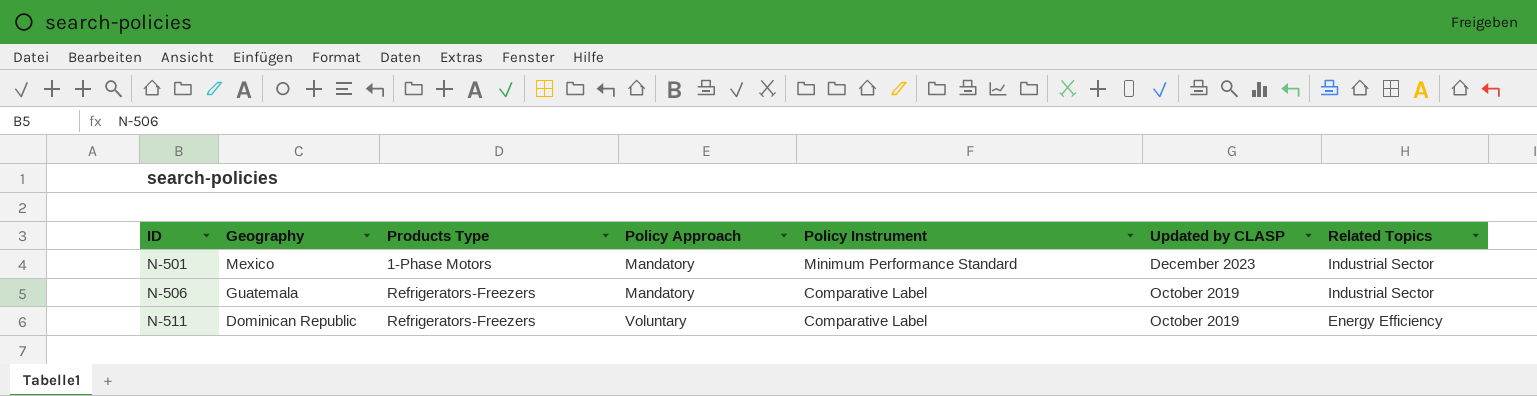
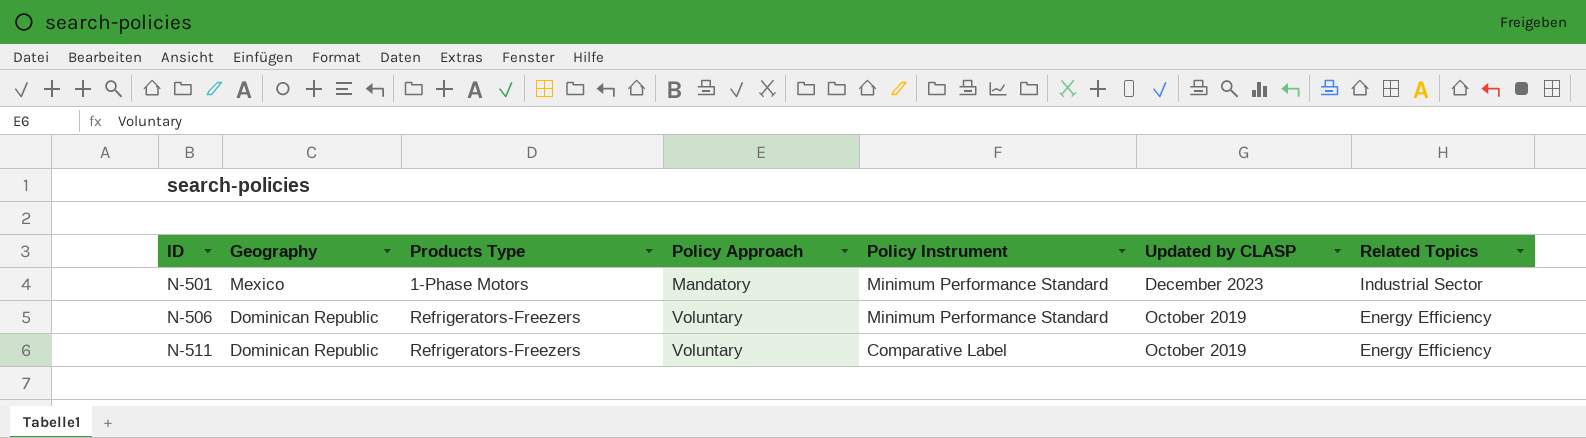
N-506 | Geography: Guatemala -> Dominican Republic
N-506 | Policy Approach: Mandatory -> Voluntary
N-506 | Policy Instrument: Comparative Label -> Minimum Performance Standard
N-506 | Related Topics: Industrial Sector -> Energy Efficiency

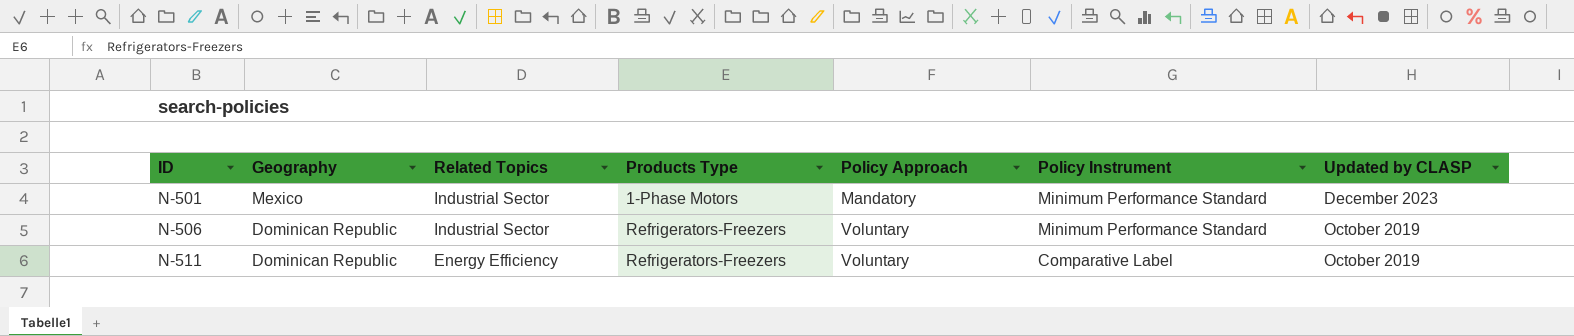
column Related Topics | position: 7 -> 3
N-506 | Related Topics: Energy Efficiency -> Industrial Sector

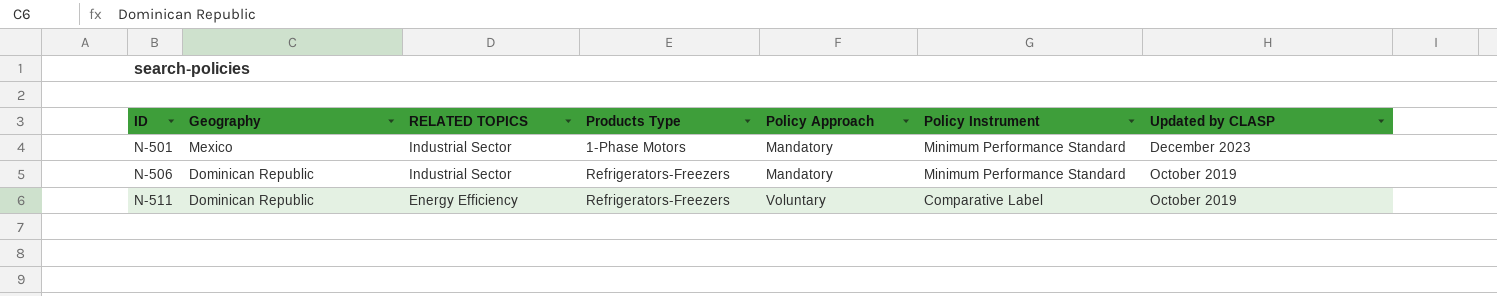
column name: Related Topics -> RELATED TOPICS
N-506 | Policy Approach: Voluntary -> Mandatory

